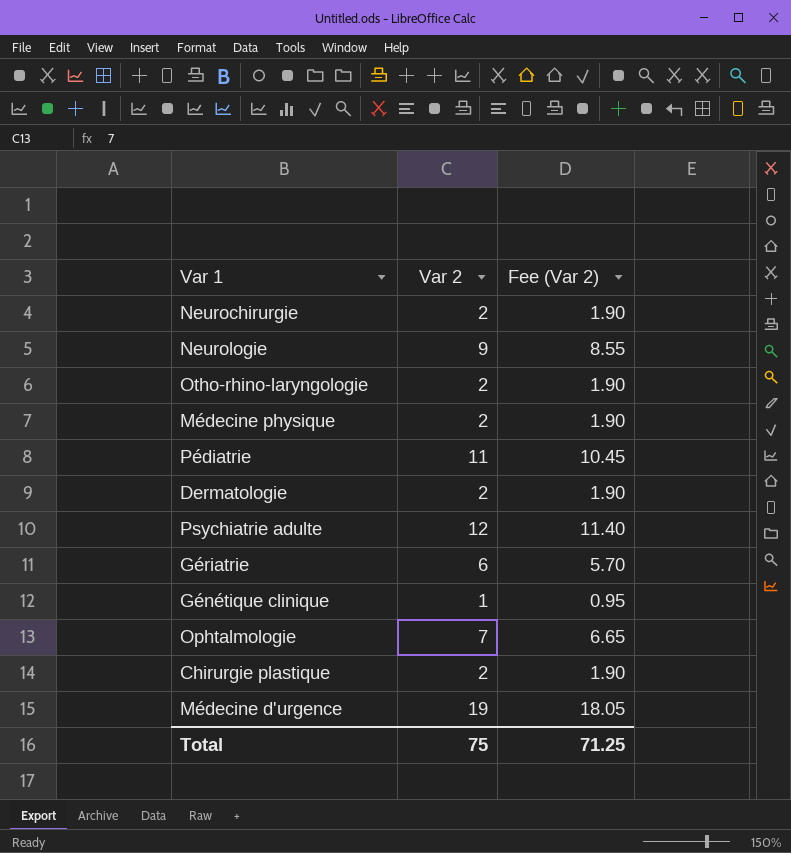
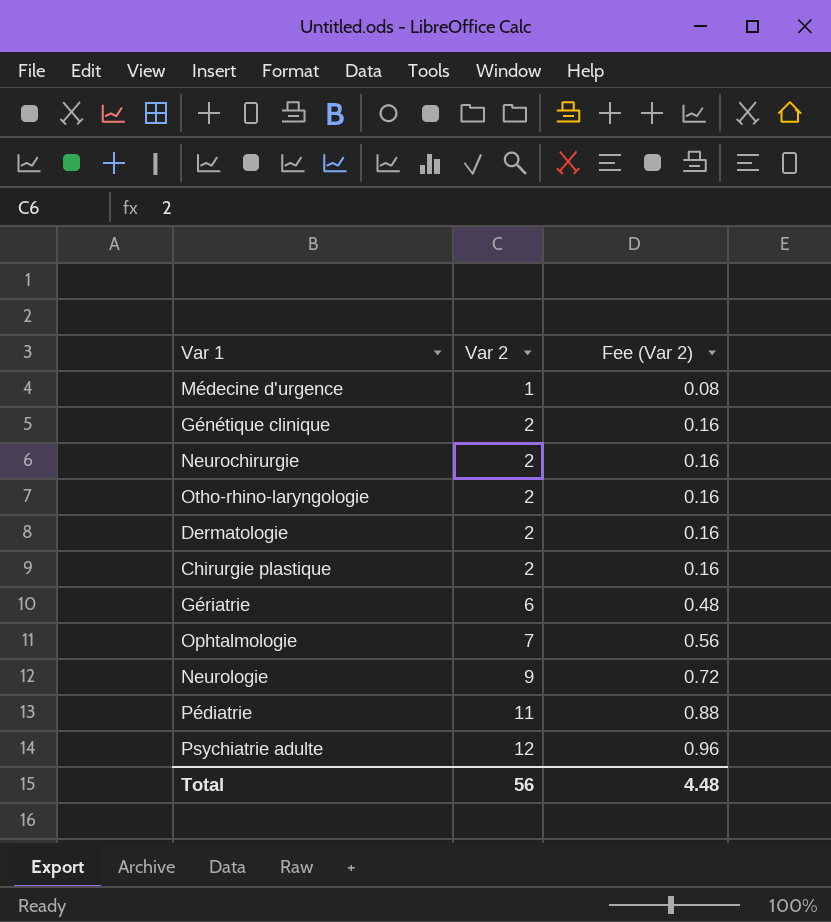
row order: none -> Var 2 ascending
column Fee (Var 2) | formula: [Var 2] * 0.95 -> [Var 2] * 0.08
row Médecine physique: 2 | 1.90 -> none
Médecine d'urgence | Var 2: 19 -> 1
Génétique clinique | Var 2: 1 -> 2
Total | Var 2: 75 -> 56
Total | Fee (Var 2): 71.25 -> 4.48

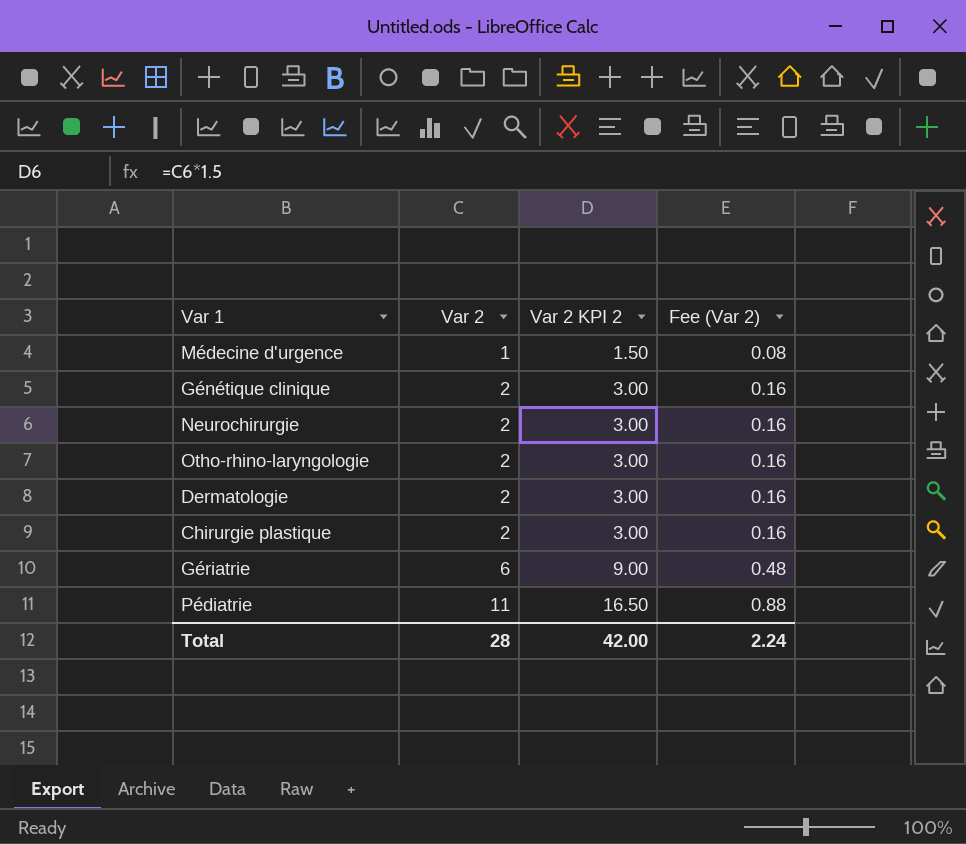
column Var 2 KPI 2 | formula: none -> [Var 2] * 1.5
row Ophtalmologie: 7 | 0.56 -> none
row Neurologie: 9 | 0.72 -> none
row Psychiatrie adulte: 12 | 0.96 -> none
Total | Var 2: 56 -> 28
Total | Fee (Var 2): 4.48 -> 2.24

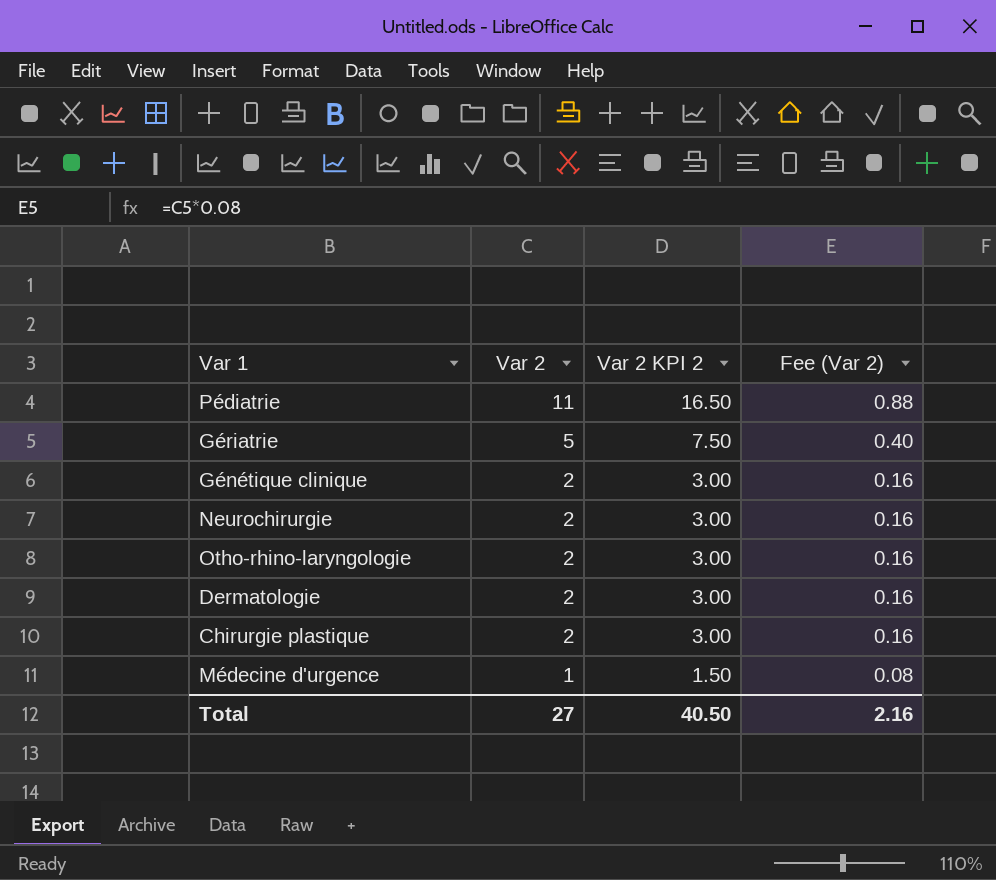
row order: Var 2 ascending -> Var 2 descending
Gériatrie | Var 2: 6 -> 5
Gériatrie | Var 2 KPI 2: 9.00 -> 7.50
Gériatrie | Fee (Var 2): 0.48 -> 0.40
Total | Var 2: 28 -> 27
Total | Var 2 KPI 2: 42.00 -> 40.50
Total | Fee (Var 2): 2.24 -> 2.16

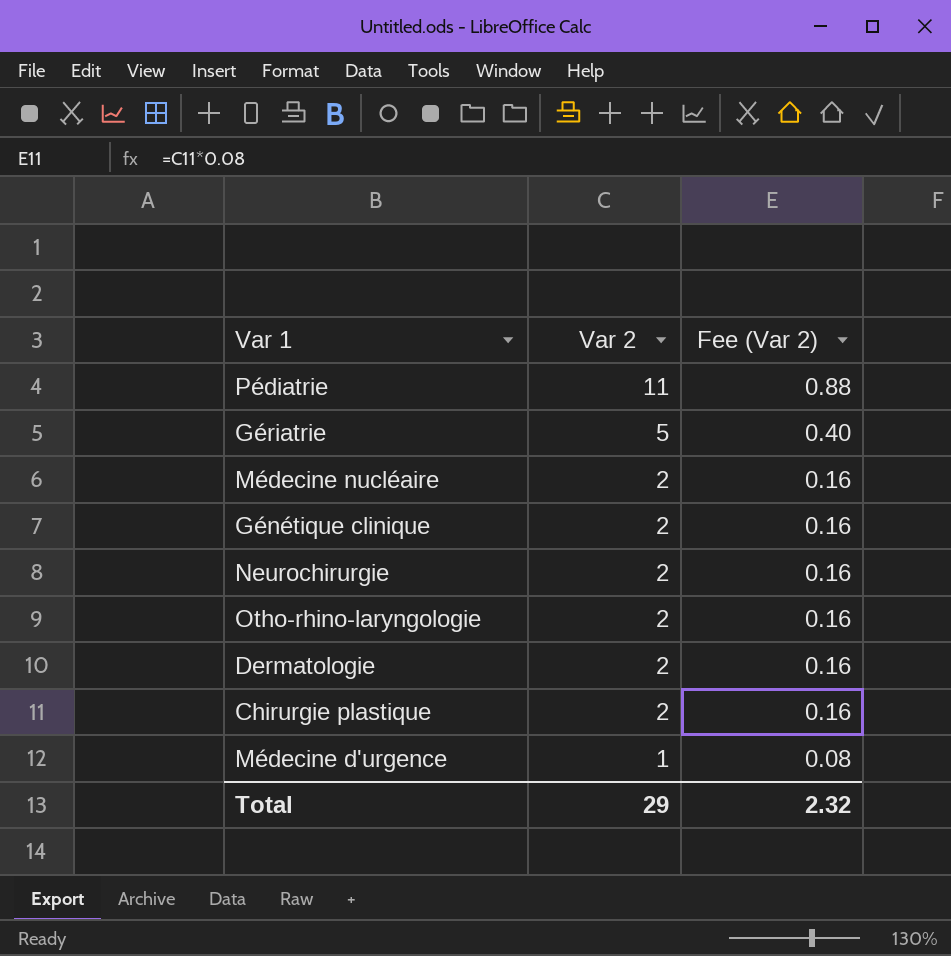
column Var 2 KPI 2 | formula: [Var 2] * 1.5 -> none
row Médecine nucléaire: none -> 2 | 0.16
Total | Var 2: 27 -> 29
Total | Fee (Var 2): 2.16 -> 2.32

